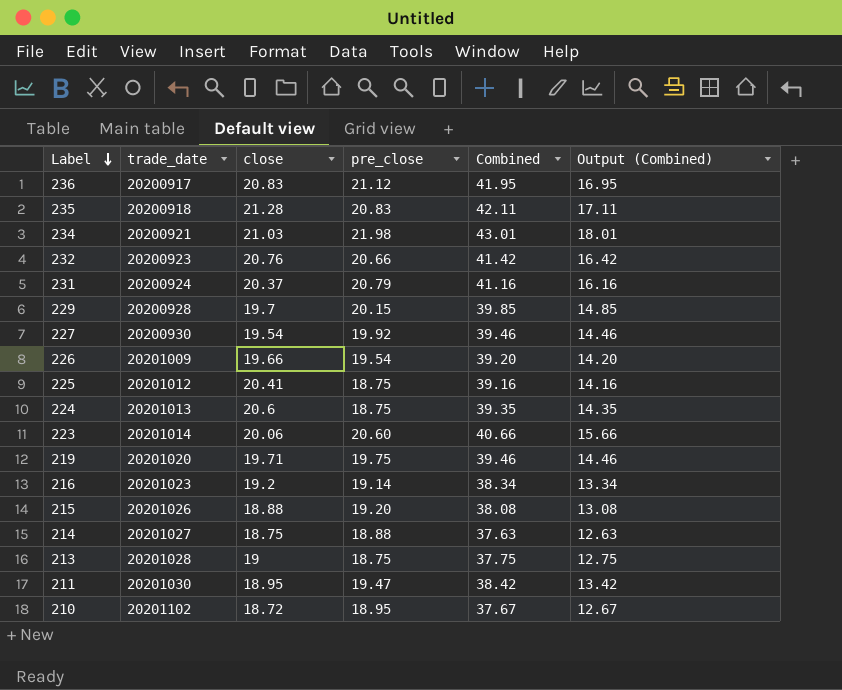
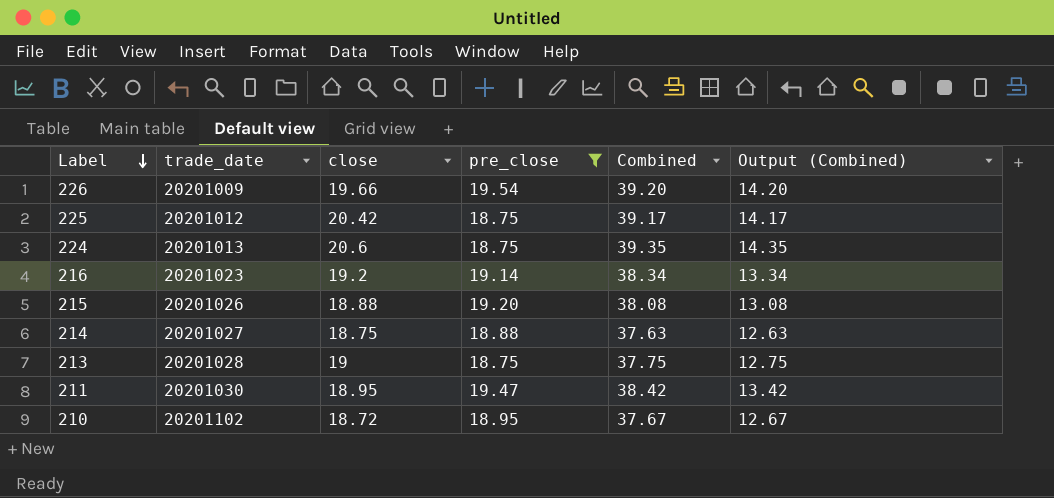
filter: none -> pre_close <= 19.54
225 | close: 20.41 -> 20.42
225 | Combined: 39.16 -> 39.17
225 | Output (Combined): 14.16 -> 14.17

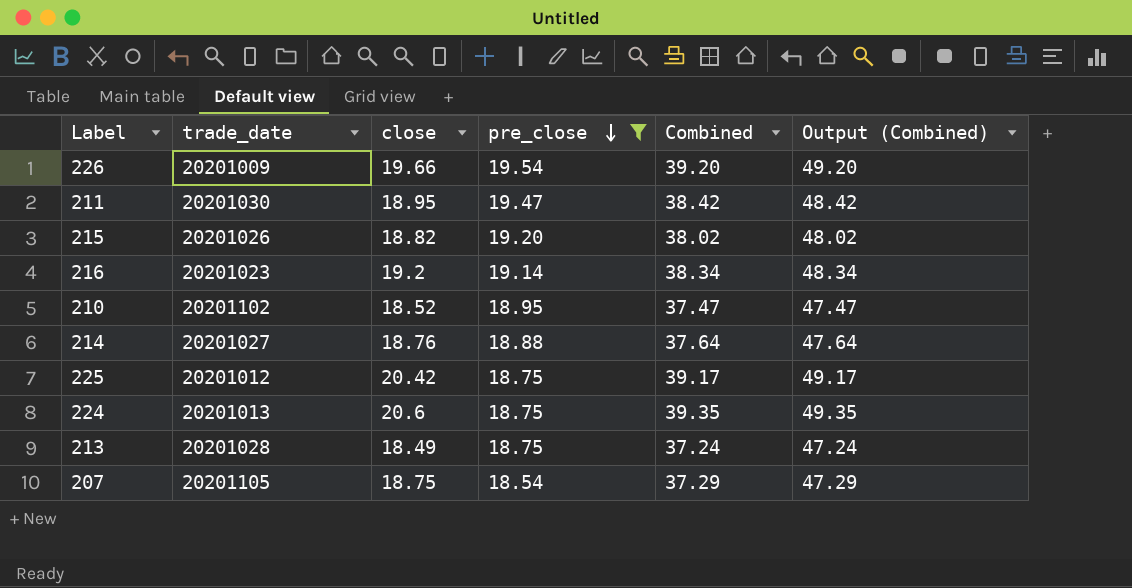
row order: Label descending -> pre_close descending
column Output (Combined) | formula: [Combined] - 25 -> [Combined] + 10
215 | close: 18.88 -> 18.82
215 | Combined: 38.08 -> 38.02
210 | close: 18.72 -> 18.52
210 | Combined: 37.67 -> 37.47
214 | close: 18.75 -> 18.76
214 | Combined: 37.63 -> 37.64
213 | close: 19 -> 18.49
213 | Combined: 37.75 -> 37.24
row 207: none -> 20201105 | 18.75 | 18.54 | 37.29 | 47.29

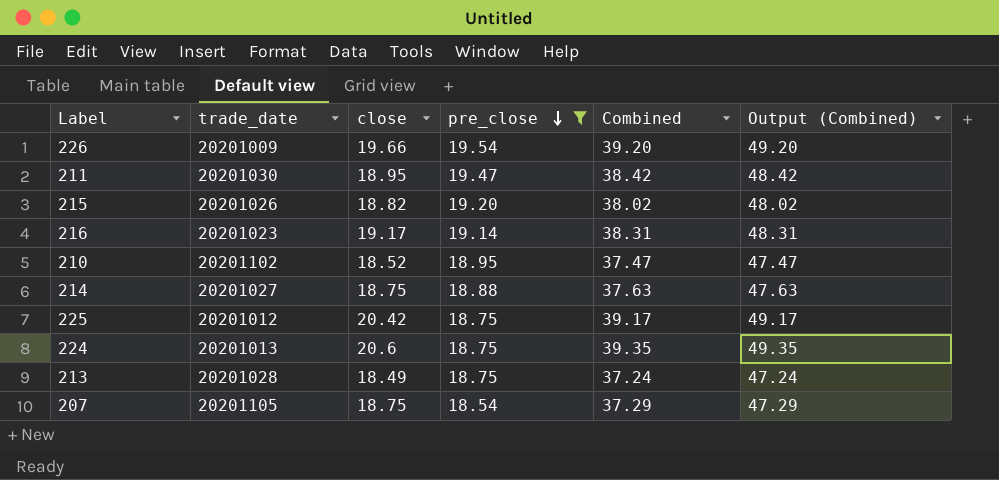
216 | close: 19.2 -> 19.17
216 | Combined: 38.34 -> 38.31
216 | Output (Combined): 48.34 -> 48.31
214 | close: 18.76 -> 18.75
214 | Combined: 37.64 -> 37.63
214 | Output (Combined): 47.64 -> 47.63

